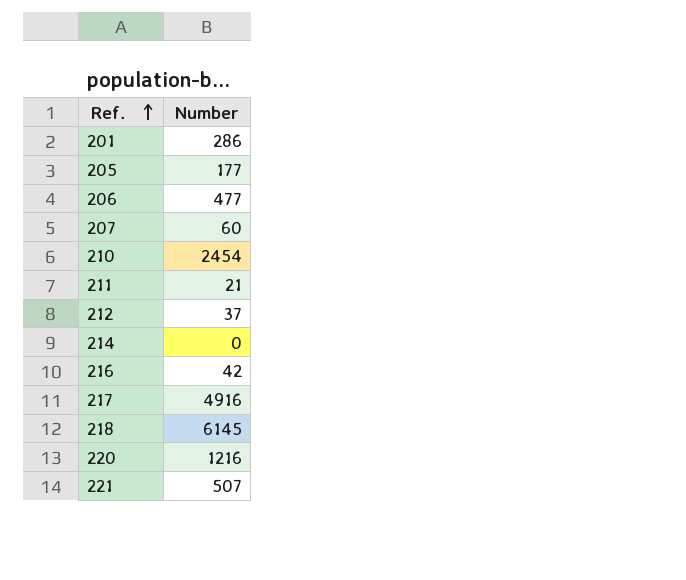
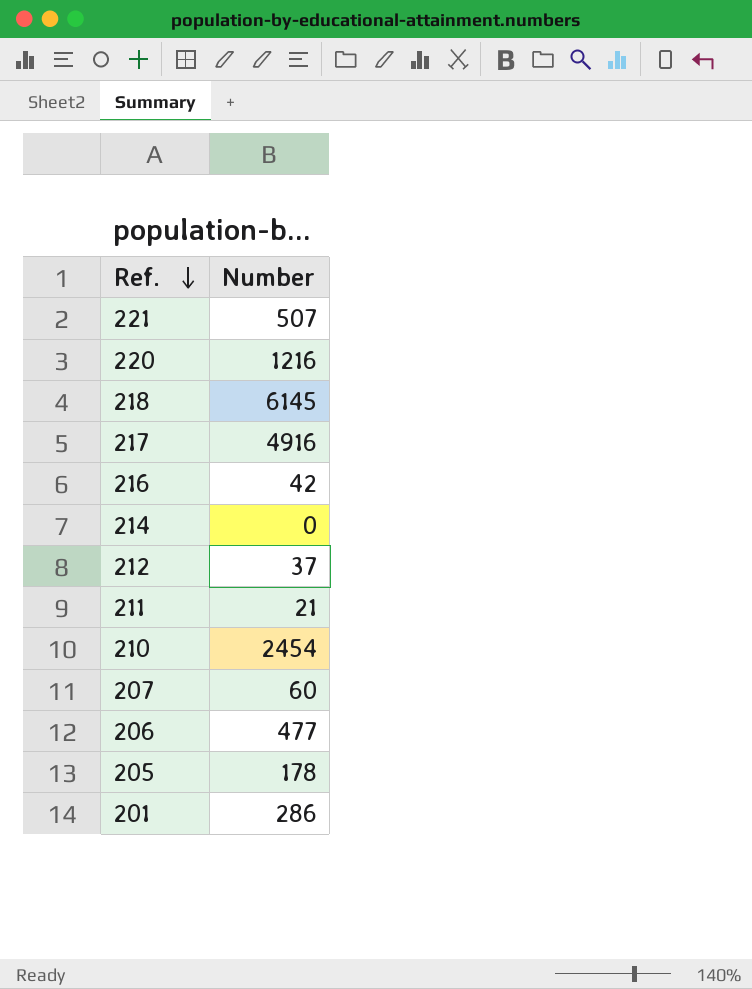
row order: Ref. ascending -> Ref. descending
205 | Number: 177 -> 178

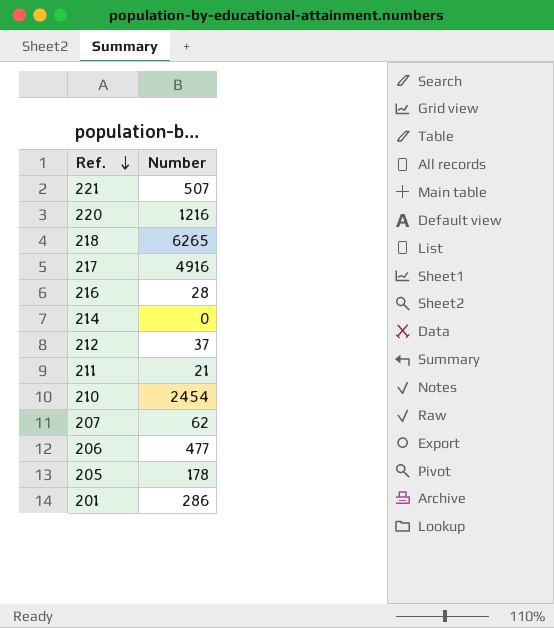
218 | Number: 6145 -> 6265
216 | Number: 42 -> 28
207 | Number: 60 -> 62

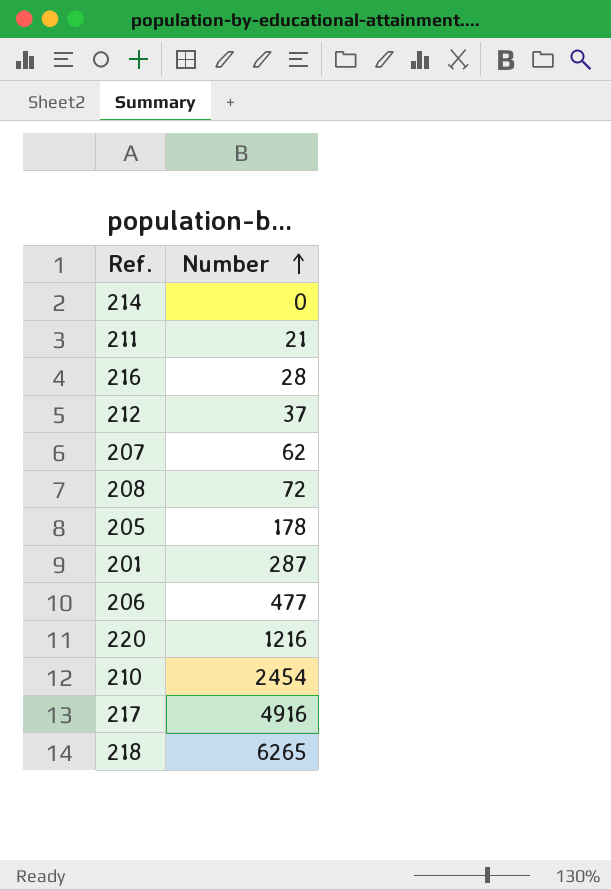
row order: Ref. descending -> Number ascending
row 221: 507 -> none
row 208: none -> 72
201 | Number: 286 -> 287

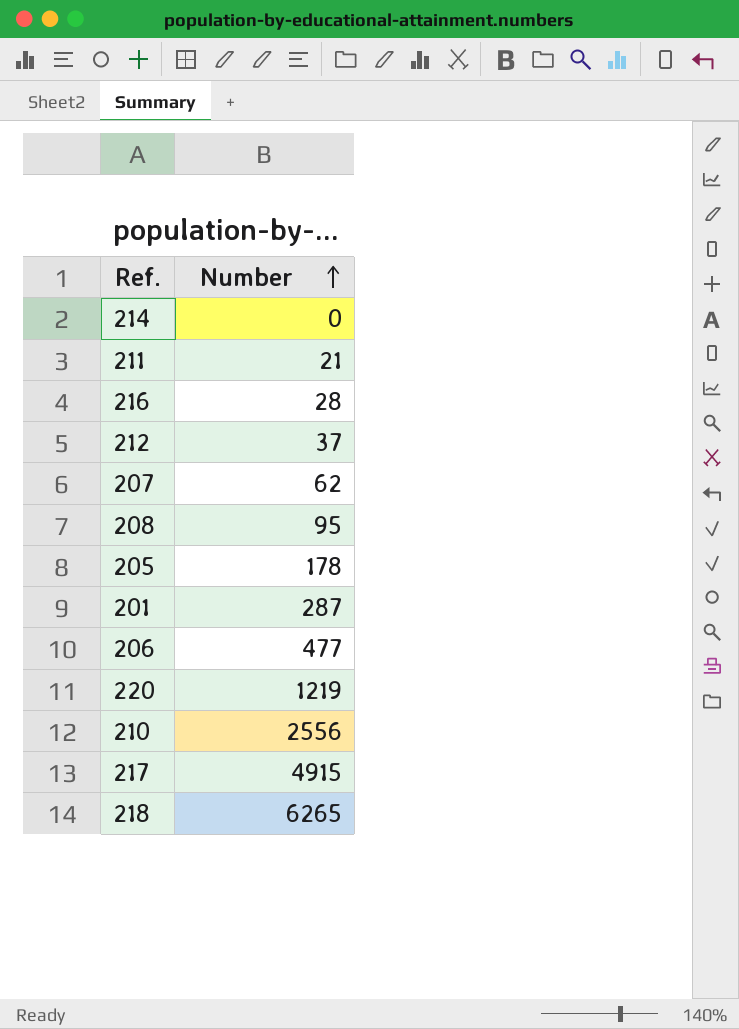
208 | Number: 72 -> 95
220 | Number: 1216 -> 1219
210 | Number: 2454 -> 2556
217 | Number: 4916 -> 4915

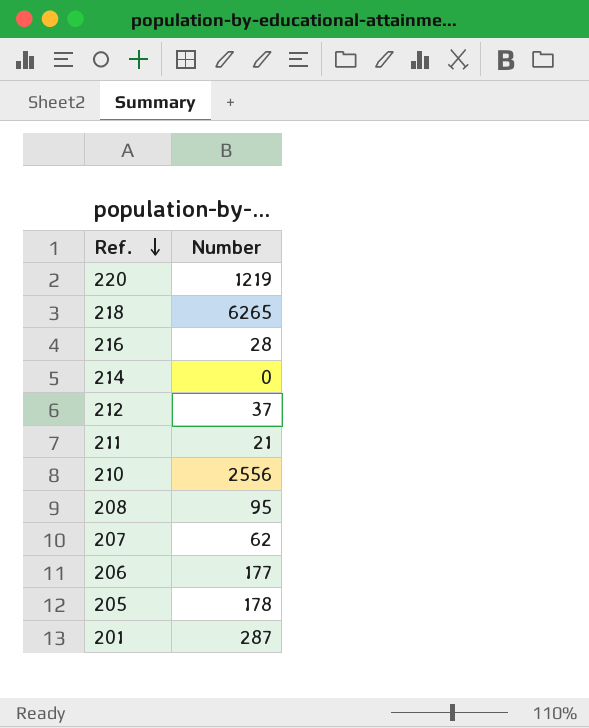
row order: Number ascending -> Ref. descending
row 217: 4915 -> none
206 | Number: 477 -> 177

